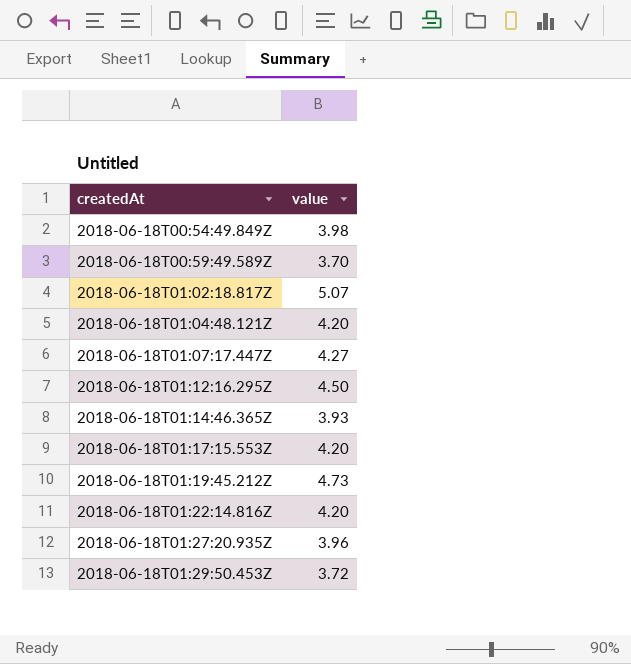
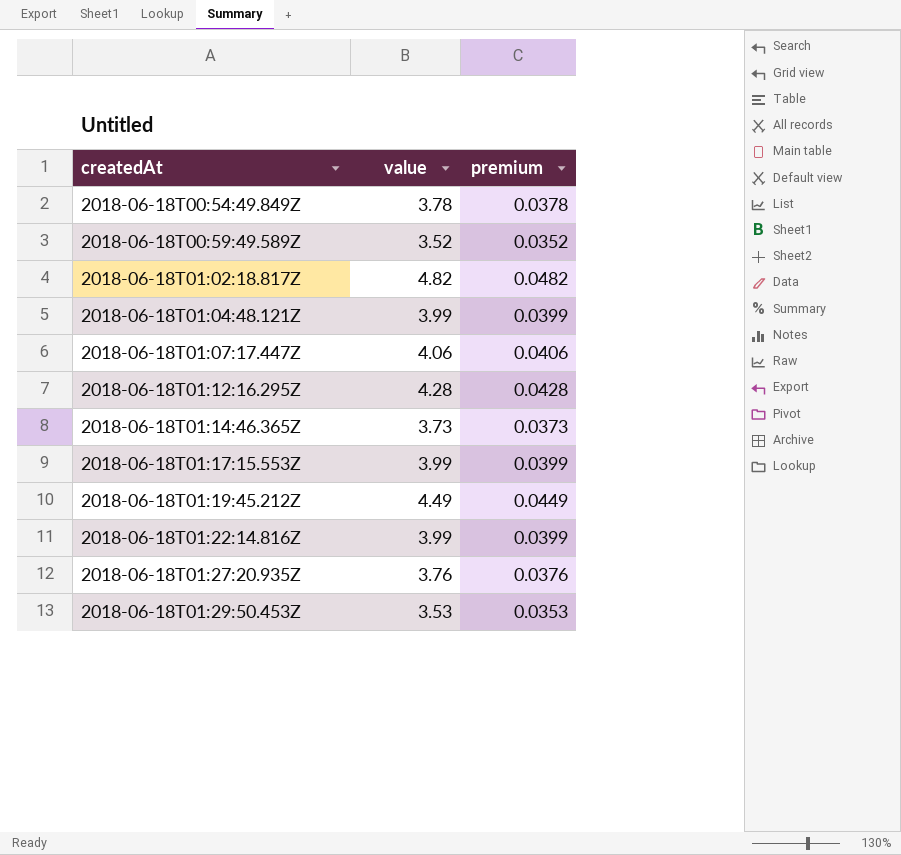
column premium | formula: none -> [value] * 0.01
2018-06-18T00:54:49.849Z | value: 3.98 -> 3.78
2018-06-18T00:59:49.589Z | value: 3.70 -> 3.52
2018-06-18T01:02:18.817Z | value: 5.07 -> 4.82
2018-06-18T01:04:48.121Z | value: 4.20 -> 3.99
2018-06-18T01:07:17.447Z | value: 4.27 -> 4.06
2018-06-18T01:12:16.295Z | value: 4.50 -> 4.28
2018-06-18T01:14:46.365Z | value: 3.93 -> 3.73
2018-06-18T01:17:15.553Z | value: 4.20 -> 3.99
2018-06-18T01:19:45.212Z | value: 4.73 -> 4.49
2018-06-18T01:22:14.816Z | value: 4.20 -> 3.99
2018-06-18T01:27:20.935Z | value: 3.96 -> 3.76
2018-06-18T01:29:50.453Z | value: 3.72 -> 3.53

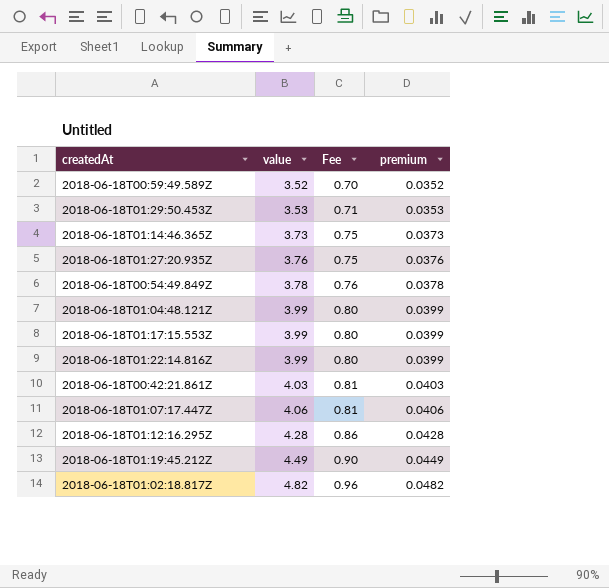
row order: createdAt ascending -> value ascending
column Fee | formula: none -> [value] * 0.2
row 2018-06-18T00:42:21.861Z: none -> 4.03 | 0.81 | 0.0403

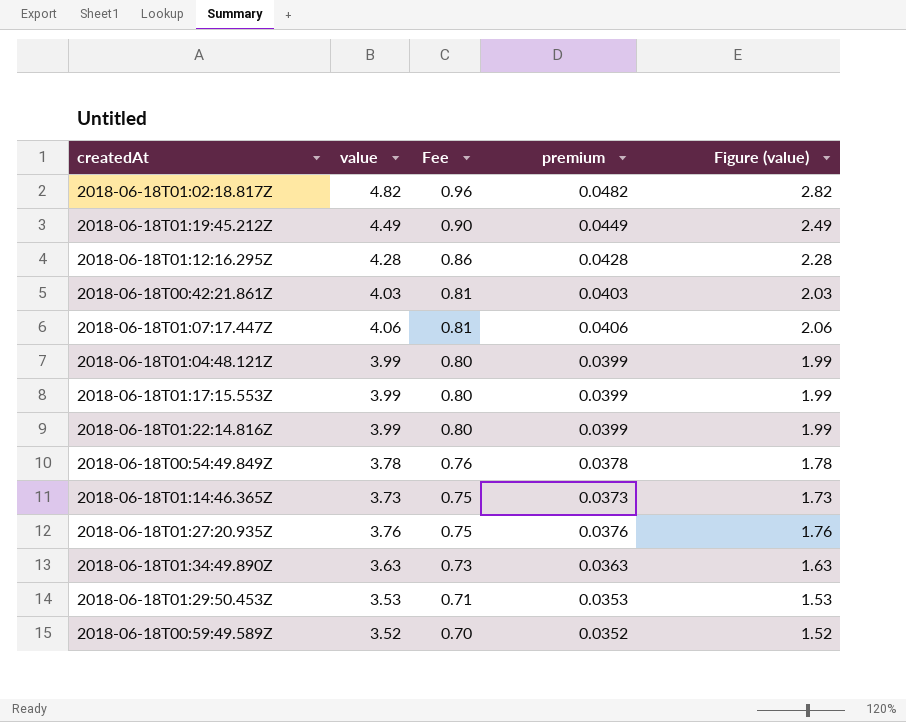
row order: value ascending -> Fee descending
column Figure (value) | formula: none -> [value] - 2
row 2018-06-18T01:34:49.890Z: none -> 3.63 | 0.73 | 0.0363 | 1.63

